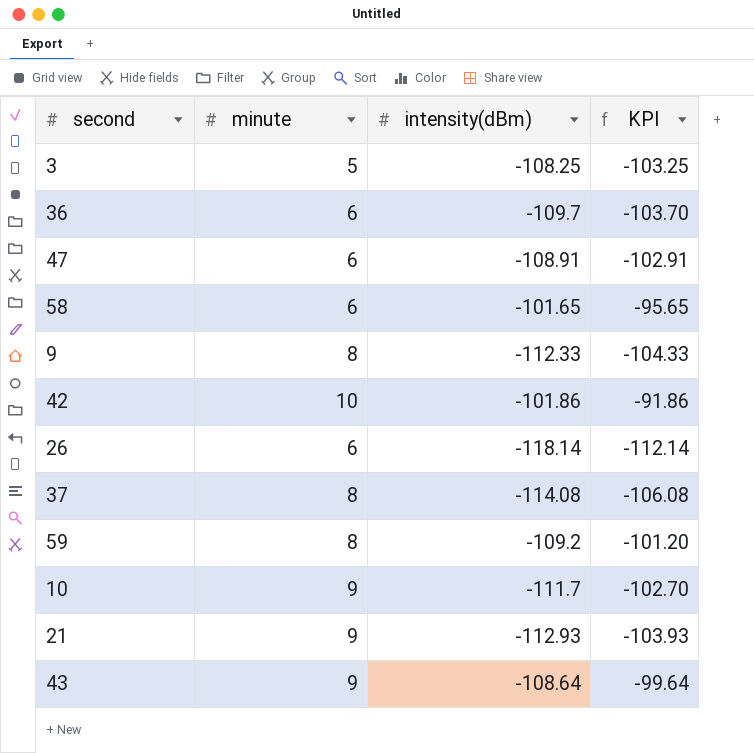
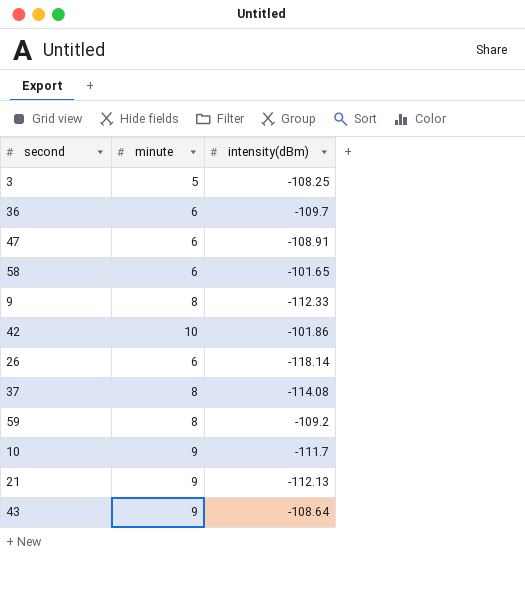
column KPI | formula: [minute] + [intensity(dBm)] -> none
21 | intensity(dBm): -112.93 -> -112.13

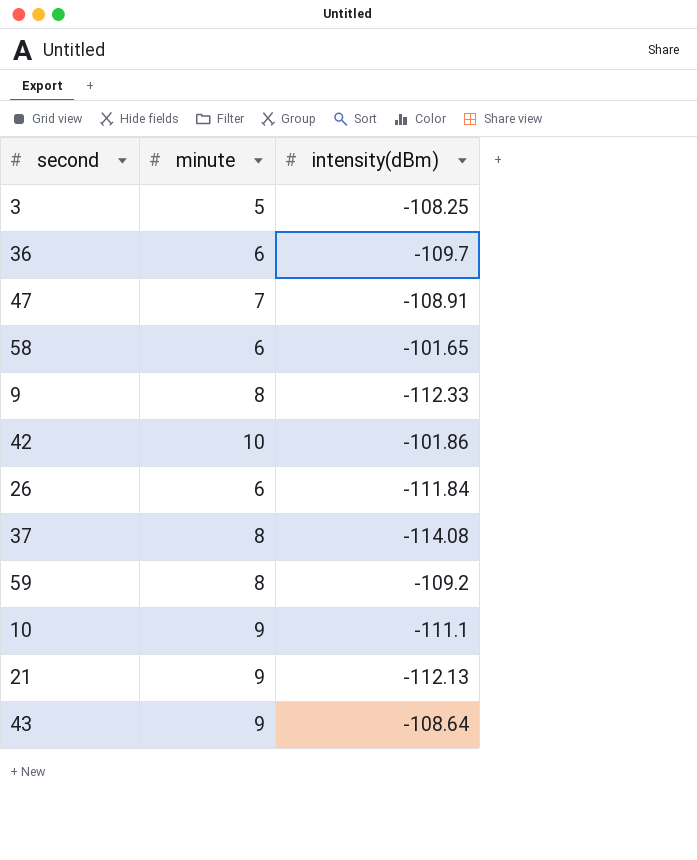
47 | minute: 6 -> 7
26 | intensity(dBm): -118.14 -> -111.84
10 | intensity(dBm): -111.7 -> -111.1

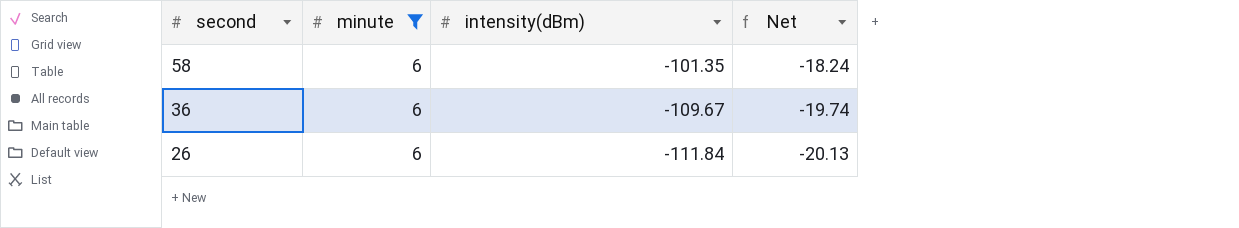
filter: none -> minute = 6
row order: none -> second descending
column Net | formula: none -> [intensity(dBm)] * 0.18
58 | intensity(dBm): -101.65 -> -101.35
36 | intensity(dBm): -109.7 -> -109.67

